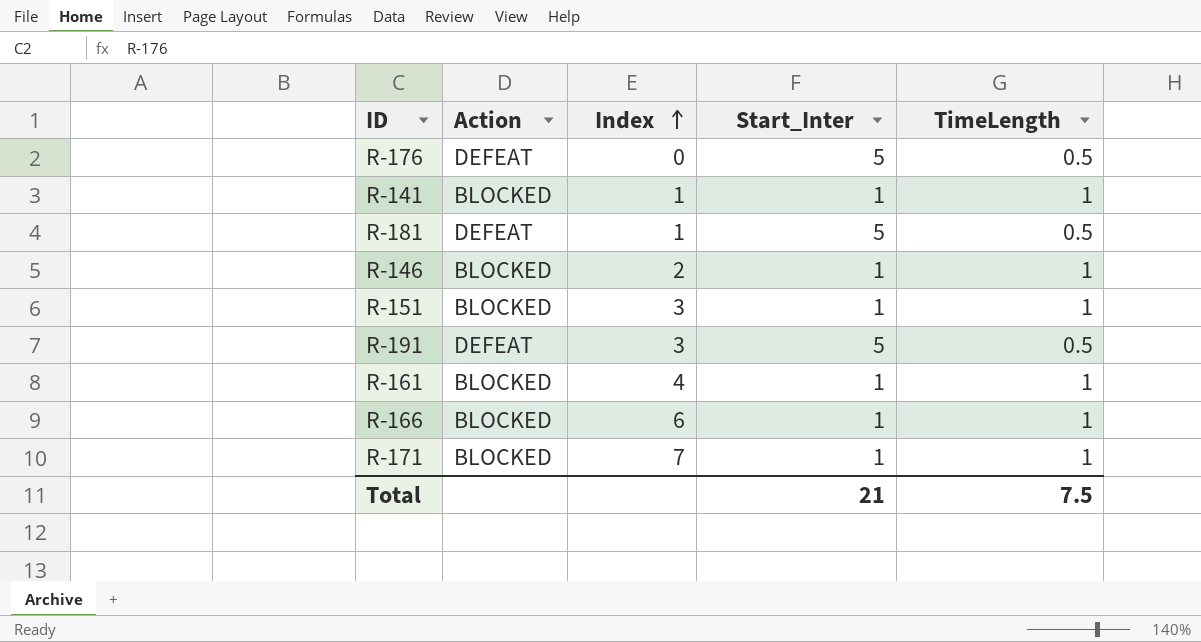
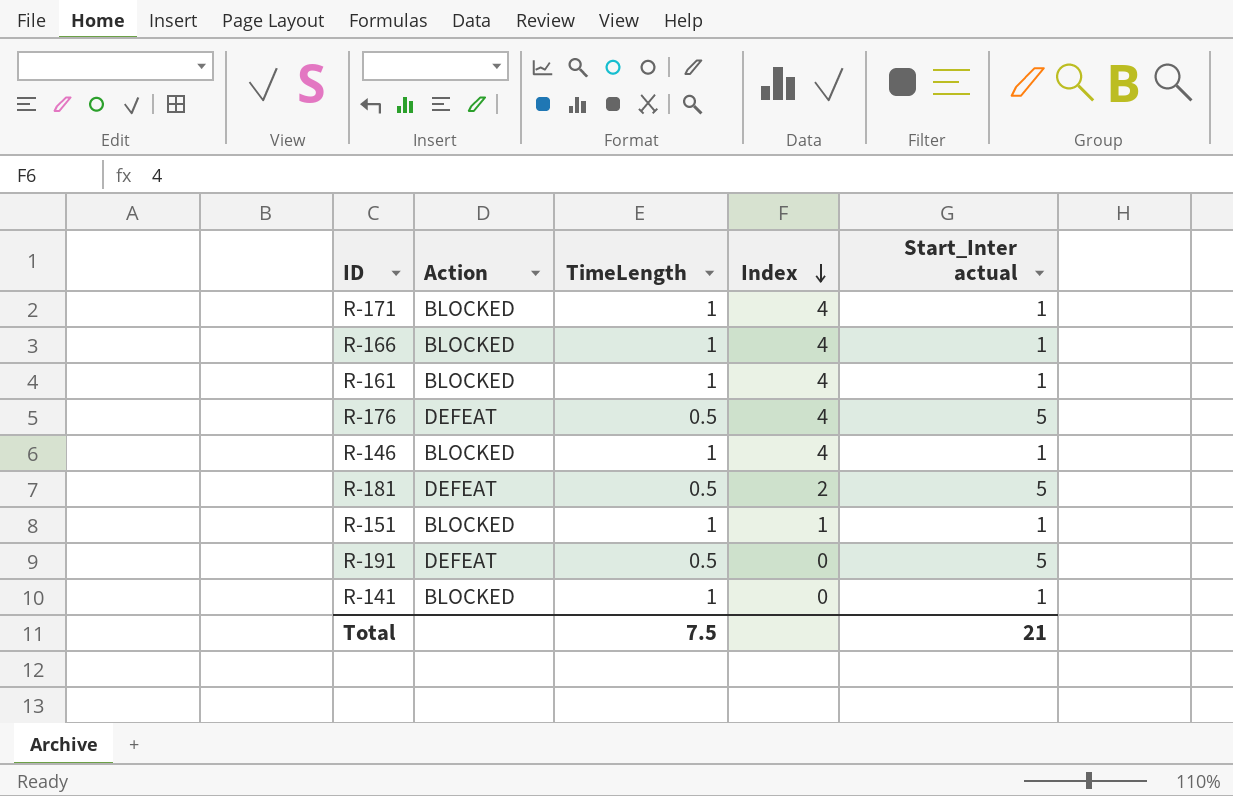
row order: Index ascending -> Index descending
column TimeLength | position: 5 -> 3
column name: Start_Inter -> Start_Inter actual
R-171 | Index: 7 -> 4
R-166 | Index: 6 -> 4
R-176 | Index: 0 -> 4
R-146 | Index: 2 -> 4
R-181 | Index: 1 -> 2
R-151 | Index: 3 -> 1
R-191 | Index: 3 -> 0
R-141 | Index: 1 -> 0

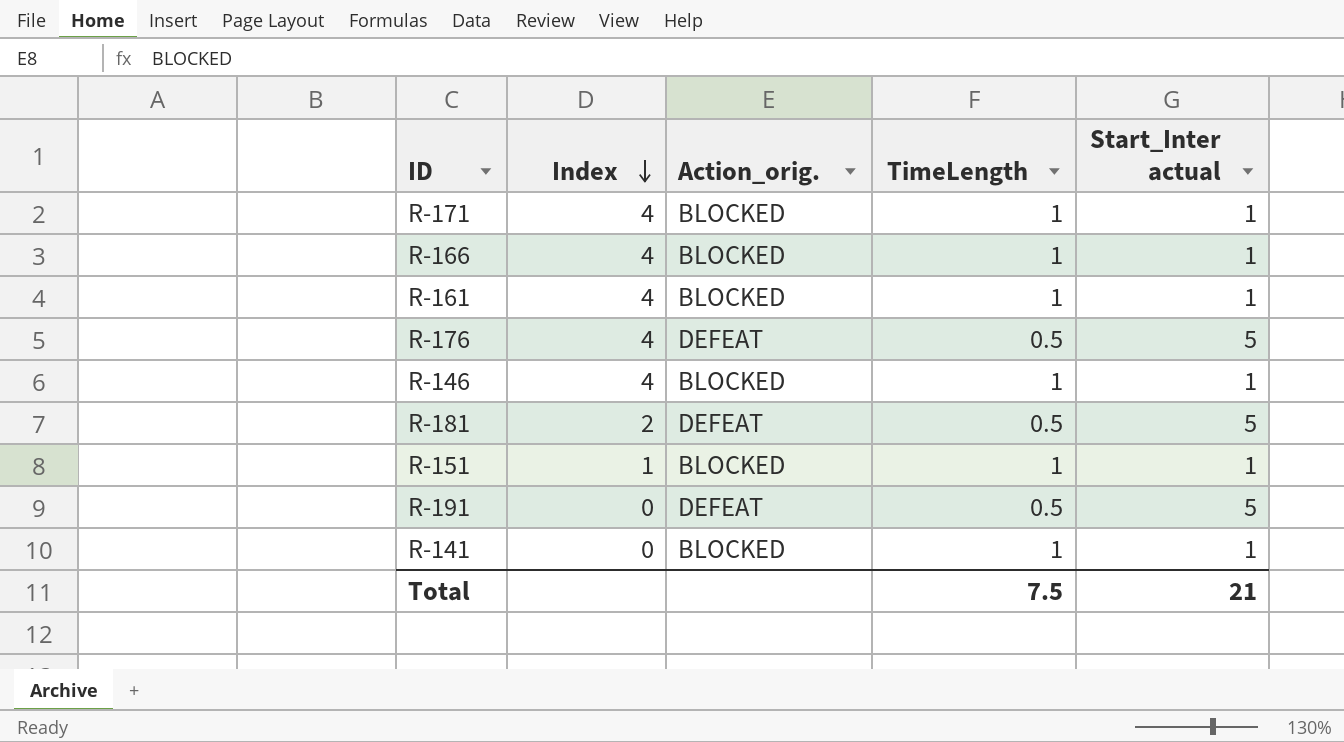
column Index | position: 4 -> 2
column name: Action -> Action_orig.

